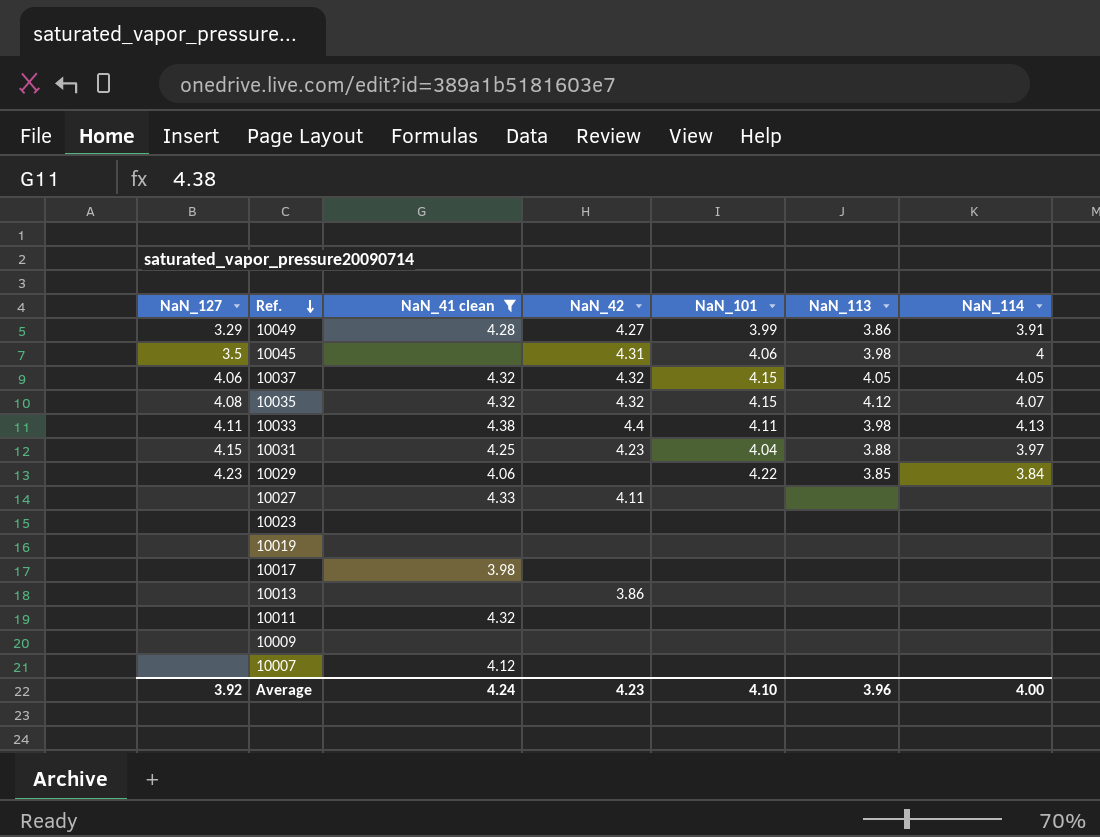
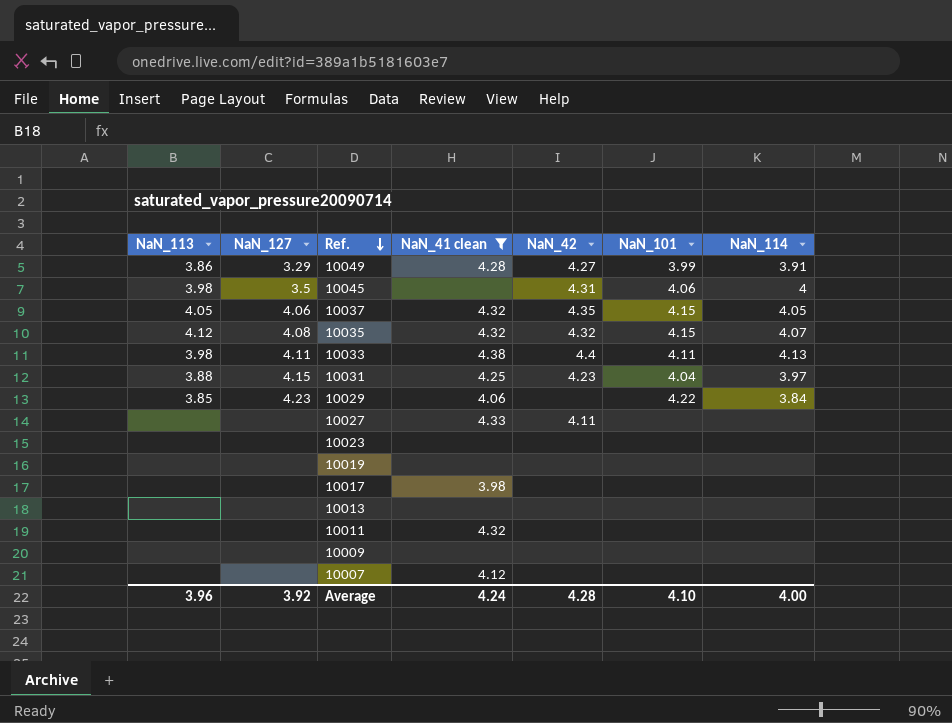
column NaN_113 | position: 6 -> 1
10037 | NaN_42: 4.32 -> 4.35
10013 | NaN_42: 3.86 -> none
Average | NaN_42: 4.23 -> 4.28

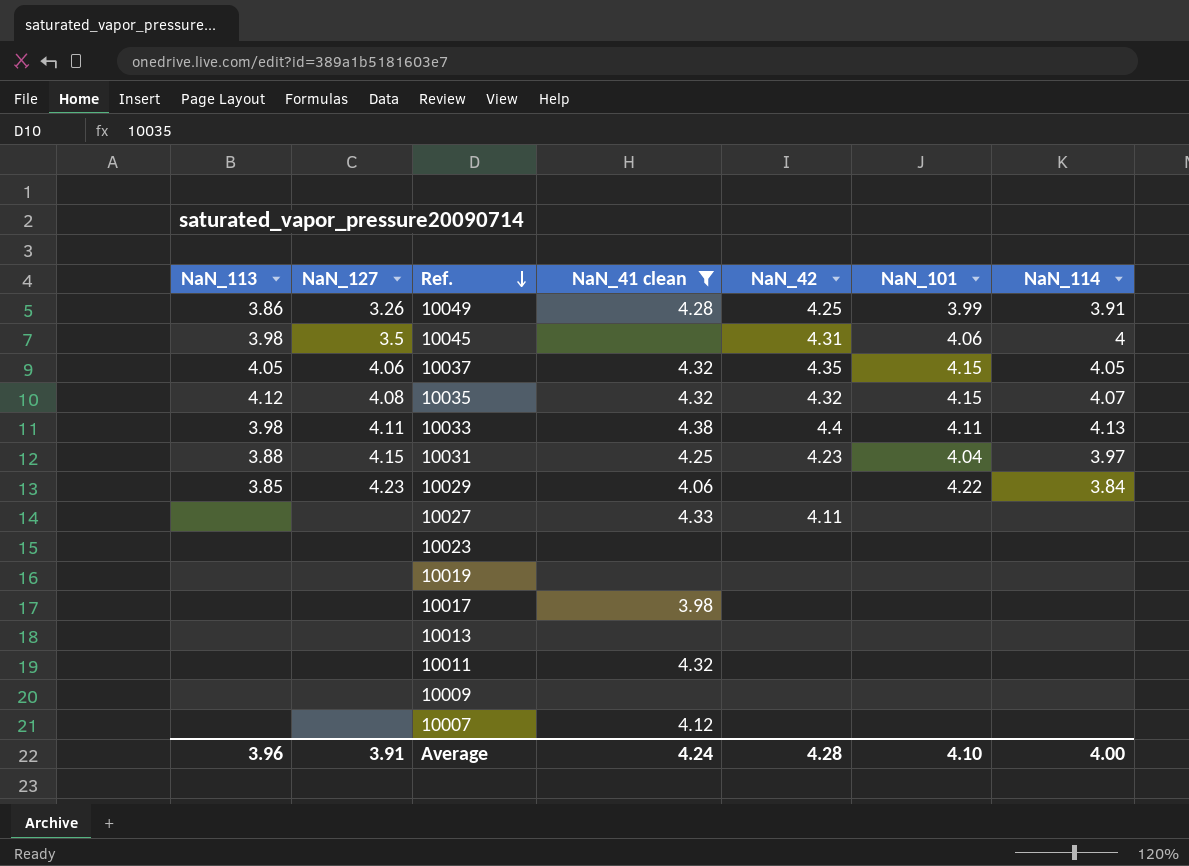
10049 | NaN_127: 3.29 -> 3.26
10049 | NaN_42: 4.27 -> 4.25
Average | NaN_127: 3.92 -> 3.91

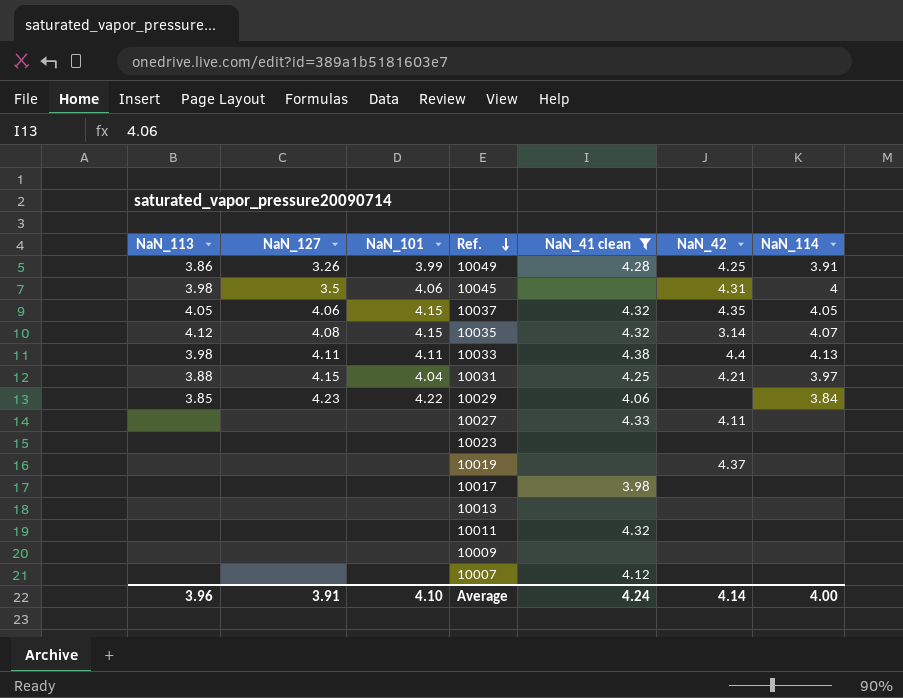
column NaN_101 | position: 6 -> 3
10035 | NaN_42: 4.32 -> 3.14
10031 | NaN_42: 4.23 -> 4.21
10019 | NaN_42: none -> 4.37
Average | NaN_42: 4.28 -> 4.14

